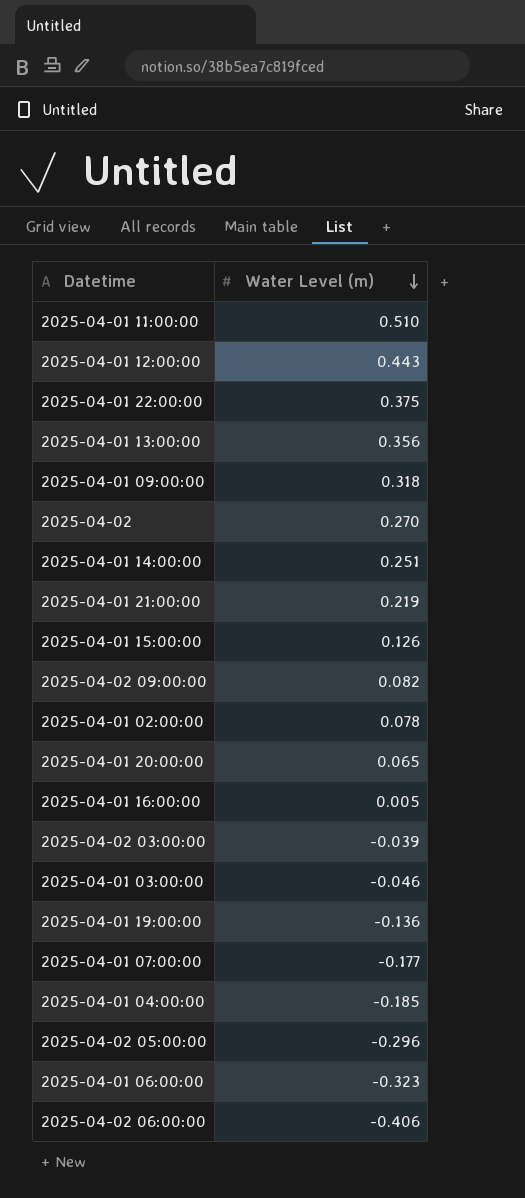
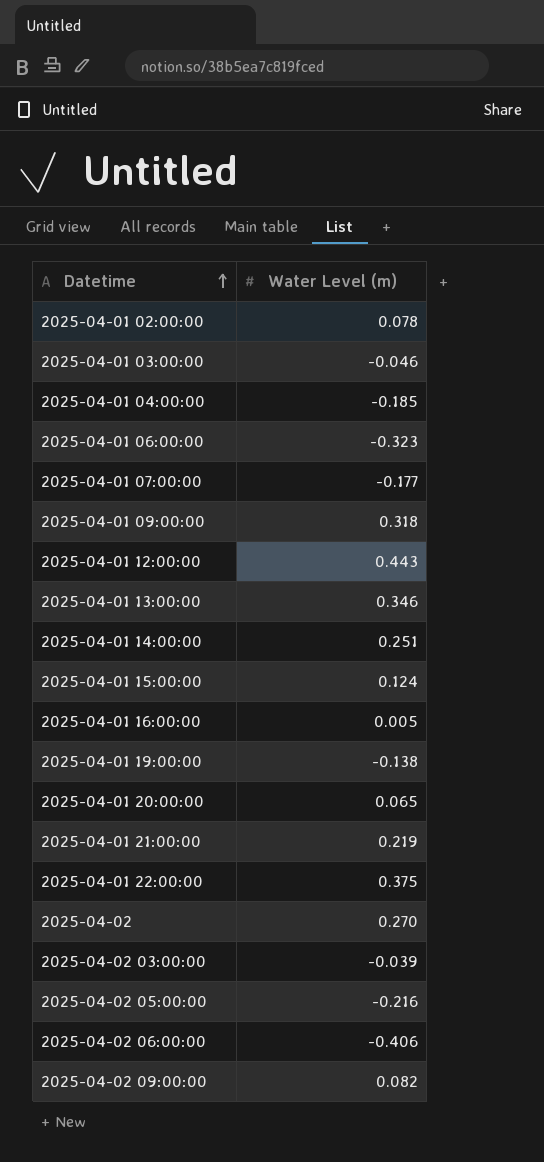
row order: Water Level (m) descending -> Datetime ascending
row 2025-04-01 11:00:00: 0.510 -> none
2025-04-01 13:00:00 | Water Level (m): 0.356 -> 0.346
2025-04-01 15:00:00 | Water Level (m): 0.126 -> 0.124
2025-04-01 19:00:00 | Water Level (m): -0.136 -> -0.138
2025-04-02 05:00:00 | Water Level (m): -0.296 -> -0.216

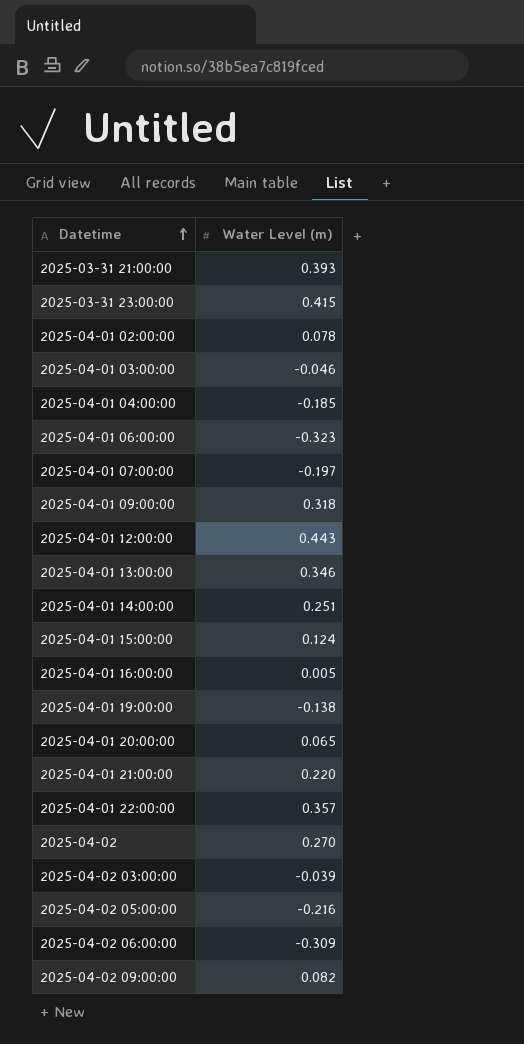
row 2025-03-31 21:00:00: none -> 0.393
row 2025-03-31 23:00:00: none -> 0.415
2025-04-01 07:00:00 | Water Level (m): -0.177 -> -0.197
2025-04-01 21:00:00 | Water Level (m): 0.219 -> 0.220
2025-04-01 22:00:00 | Water Level (m): 0.375 -> 0.357
2025-04-02 06:00:00 | Water Level (m): -0.406 -> -0.309

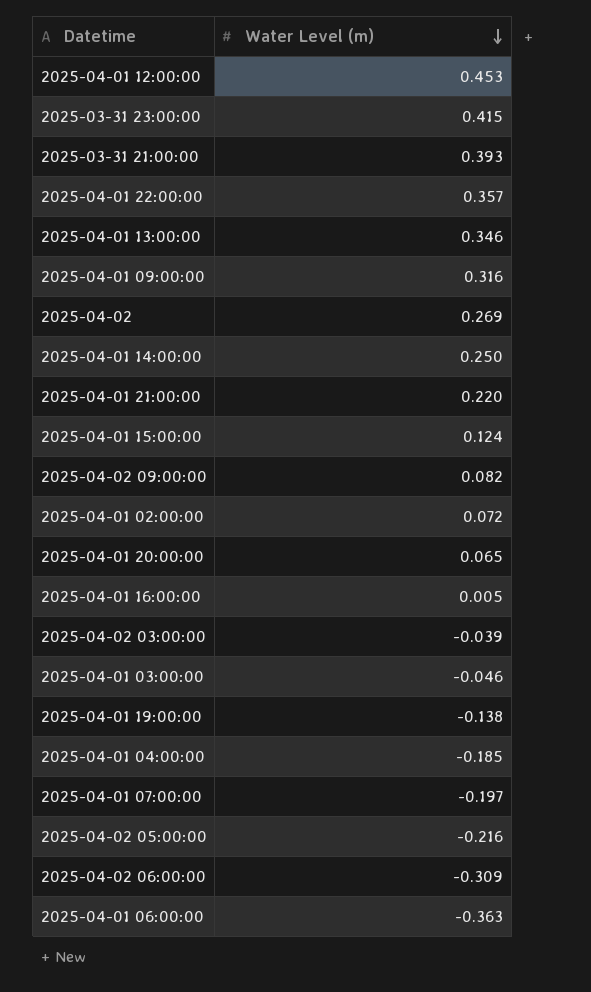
row order: Datetime ascending -> Water Level (m) descending
2025-04-01 12:00:00 | Water Level (m): 0.443 -> 0.453
2025-04-01 09:00:00 | Water Level (m): 0.318 -> 0.316
2025-04-02 | Water Level (m): 0.270 -> 0.269
2025-04-01 14:00:00 | Water Level (m): 0.251 -> 0.250
2025-04-01 02:00:00 | Water Level (m): 0.078 -> 0.072
2025-04-01 06:00:00 | Water Level (m): -0.323 -> -0.363

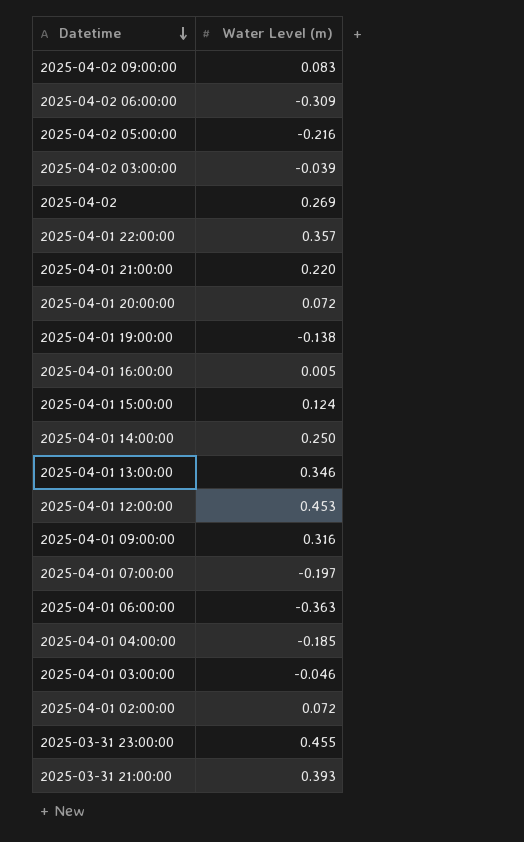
row order: Water Level (m) descending -> Datetime descending
2025-04-02 09:00:00 | Water Level (m): 0.082 -> 0.083
2025-04-01 20:00:00 | Water Level (m): 0.065 -> 0.072
2025-03-31 23:00:00 | Water Level (m): 0.415 -> 0.455

